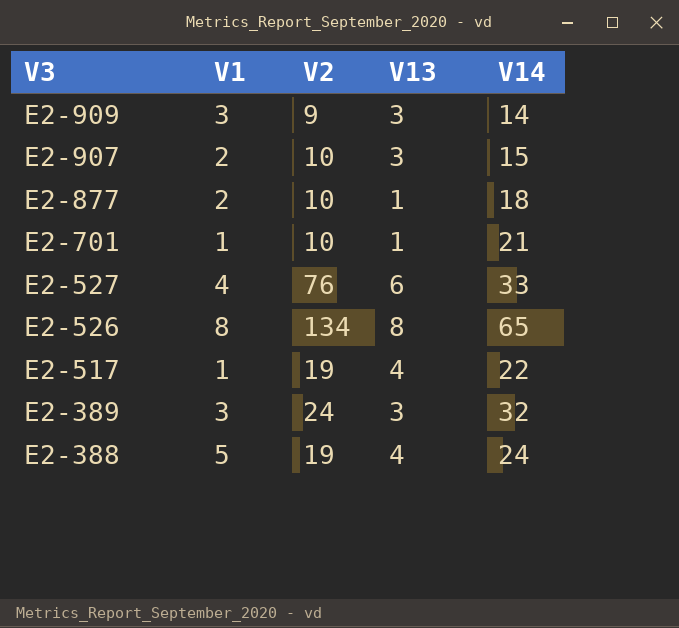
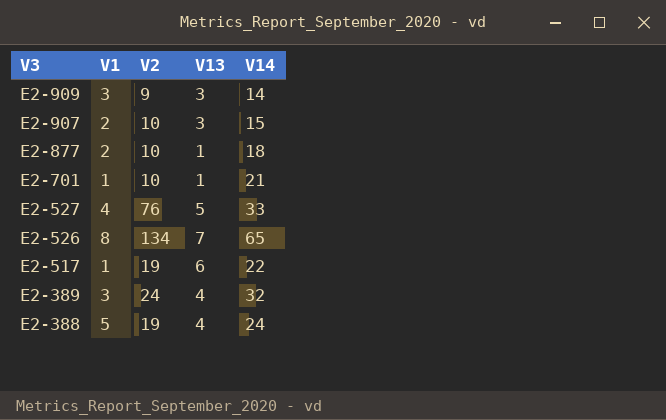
E2-527 | V13: 6 -> 5
E2-526 | V13: 8 -> 7
E2-517 | V13: 4 -> 6
E2-389 | V13: 3 -> 4

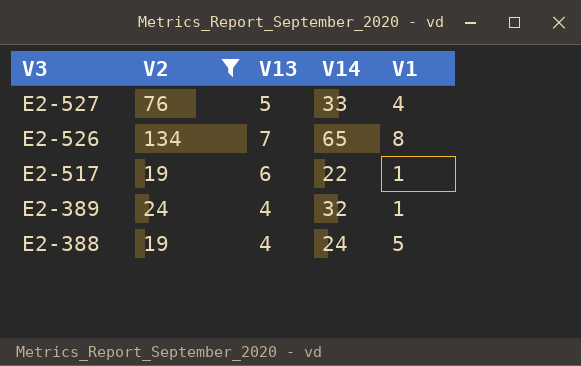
filter: none -> V2 >= 19
column V1 | position: 2 -> 5
E2-389 | V1: 3 -> 1

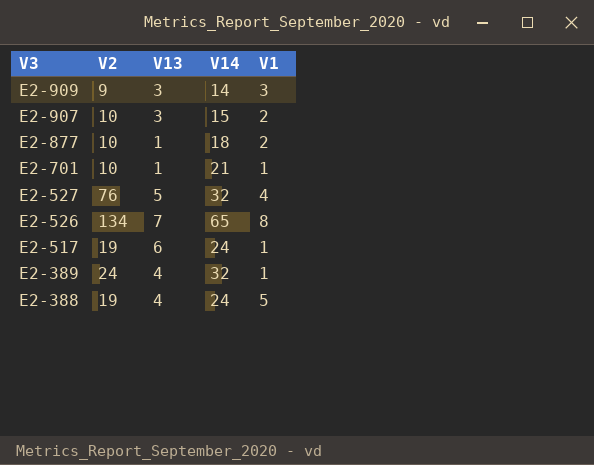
filter: V2 >= 19 -> none
E2-527 | V14: 33 -> 32
E2-517 | V14: 22 -> 24

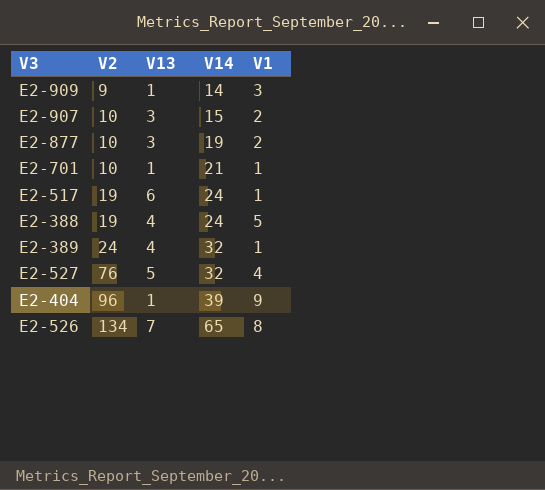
row order: V3 descending -> V2 ascending
E2-909 | V13: 3 -> 1
E2-877 | V13: 1 -> 3
E2-877 | V14: 18 -> 19
row E2-404: none -> 96 | 1 | 39 | 9

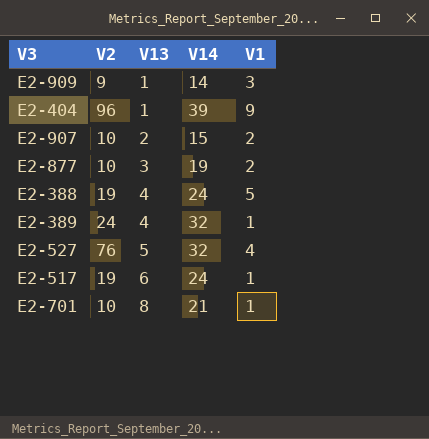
row order: V2 ascending -> V13 ascending
row E2-526: 134 | 7 | 65 | 8 -> none
E2-907 | V13: 3 -> 2
E2-701 | V13: 1 -> 8

